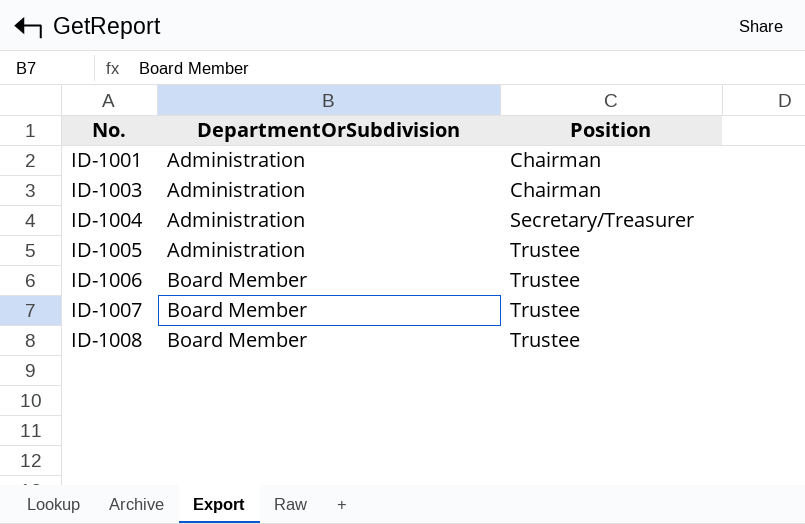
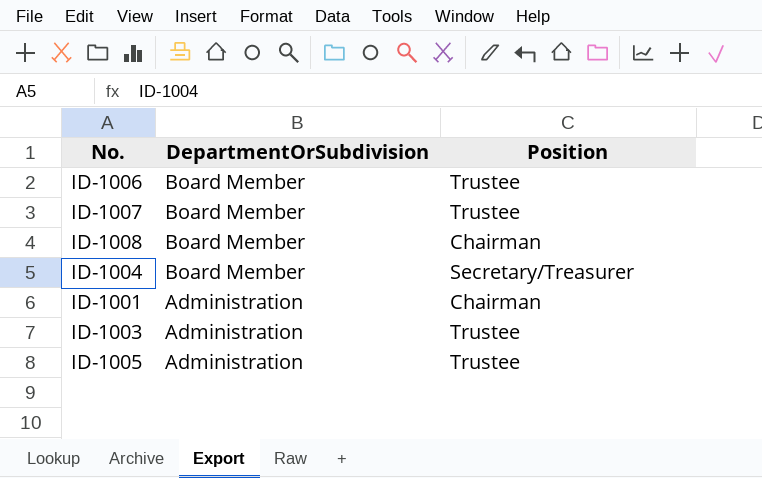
row order: No. ascending -> DepartmentOrSubdivision descending
ID-1008 | Position: Trustee -> Chairman
ID-1004 | DepartmentOrSubdivision: Administration -> Board Member
ID-1003 | Position: Chairman -> Trustee

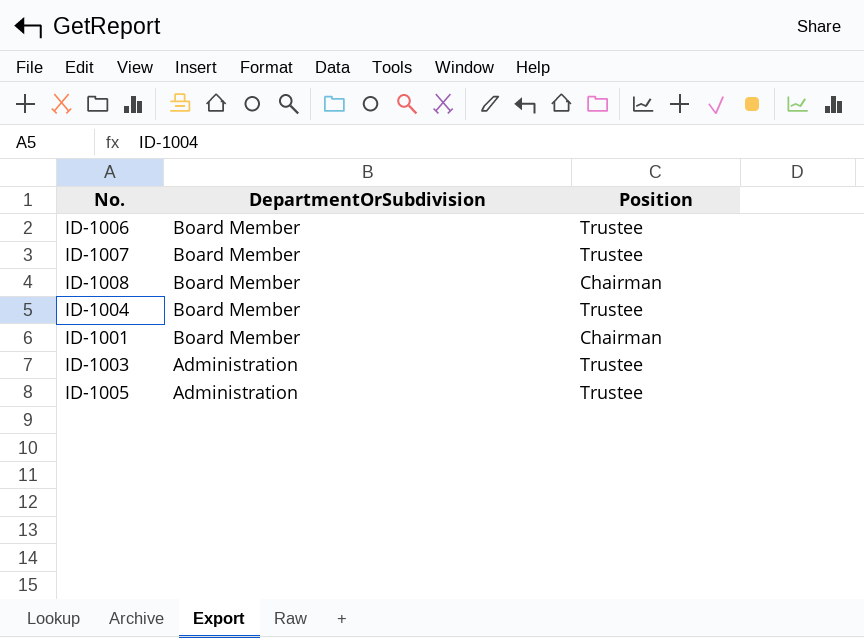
ID-1004 | Position: Secretary/Treasurer -> Trustee
ID-1001 | DepartmentOrSubdivision: Administration -> Board Member

